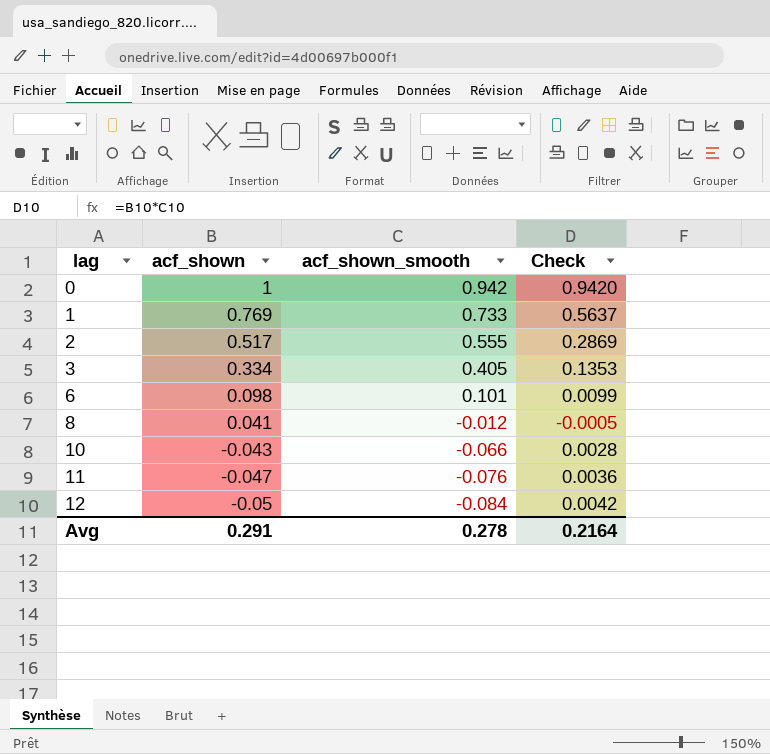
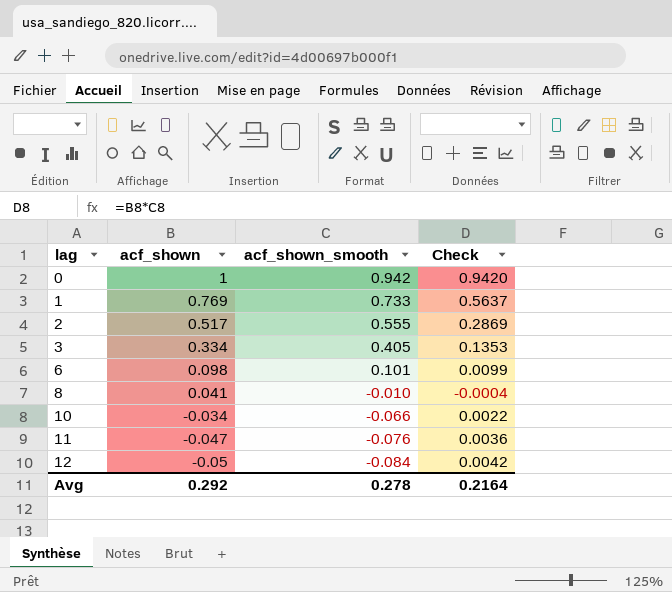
8 | acf_shown_smooth: -0.012 -> -0.010
8 | Check: -0.0005 -> -0.0004
10 | acf_shown: -0.043 -> -0.034
10 | Check: 0.0028 -> 0.0022
Avg | acf_shown: 0.291 -> 0.292

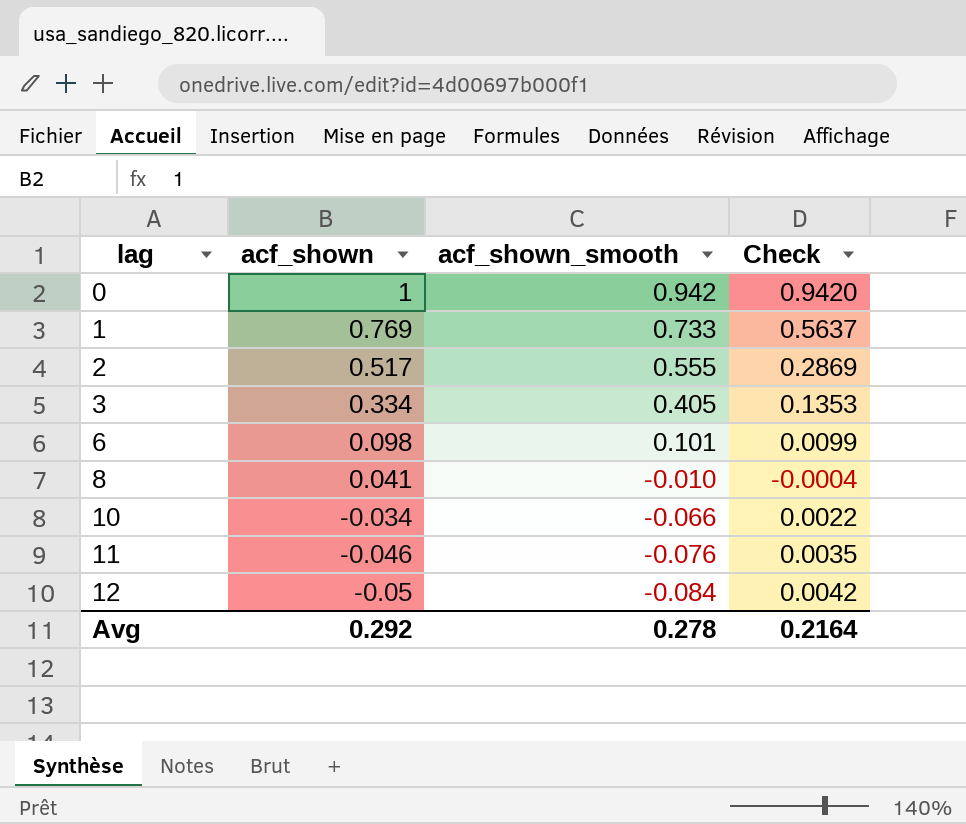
11 | acf_shown: -0.047 -> -0.046
11 | Check: 0.0036 -> 0.0035

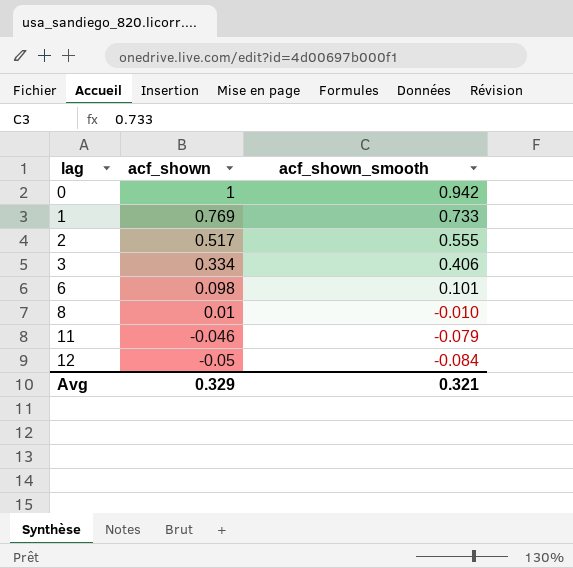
column Check | formula: [acf_shown] * [acf_shown_smooth] -> none
row 10: -0.034 | -0.066 | 0.0022 -> none
3 | acf_shown_smooth: 0.405 -> 0.406
8 | acf_shown: 0.041 -> 0.01
11 | acf_shown_smooth: -0.076 -> -0.079
Avg | acf_shown: 0.292 -> 0.329
Avg | acf_shown_smooth: 0.278 -> 0.321

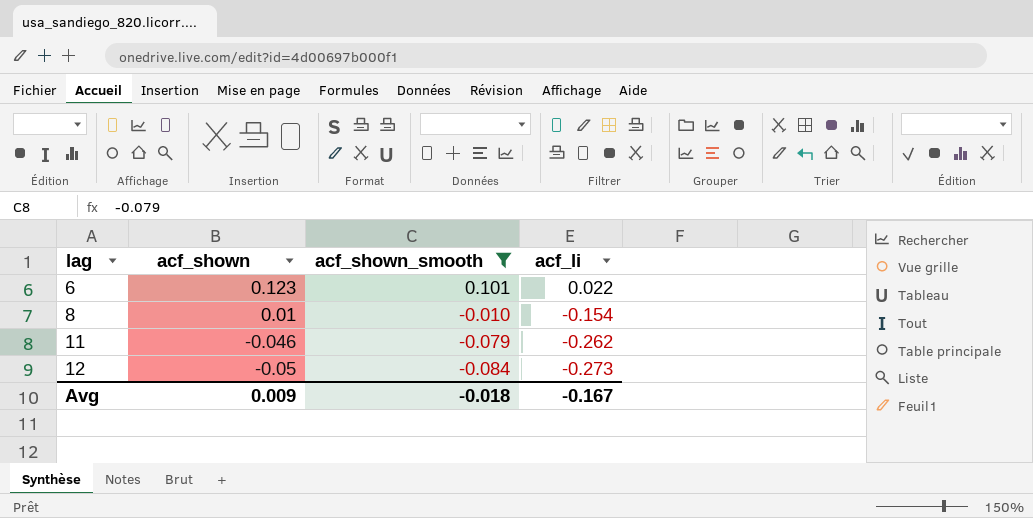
filter: none -> acf_shown_smooth <= 0.101
column acf_li | position: none -> 4
6 | acf_shown: 0.098 -> 0.123
Avg | acf_shown: 0.329 -> 0.009
Avg | acf_shown_smooth: 0.321 -> -0.018

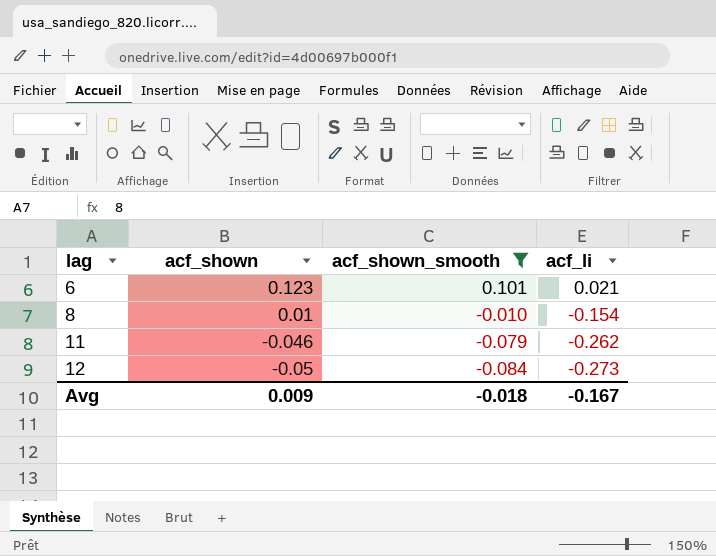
6 | acf_li: 0.022 -> 0.021

